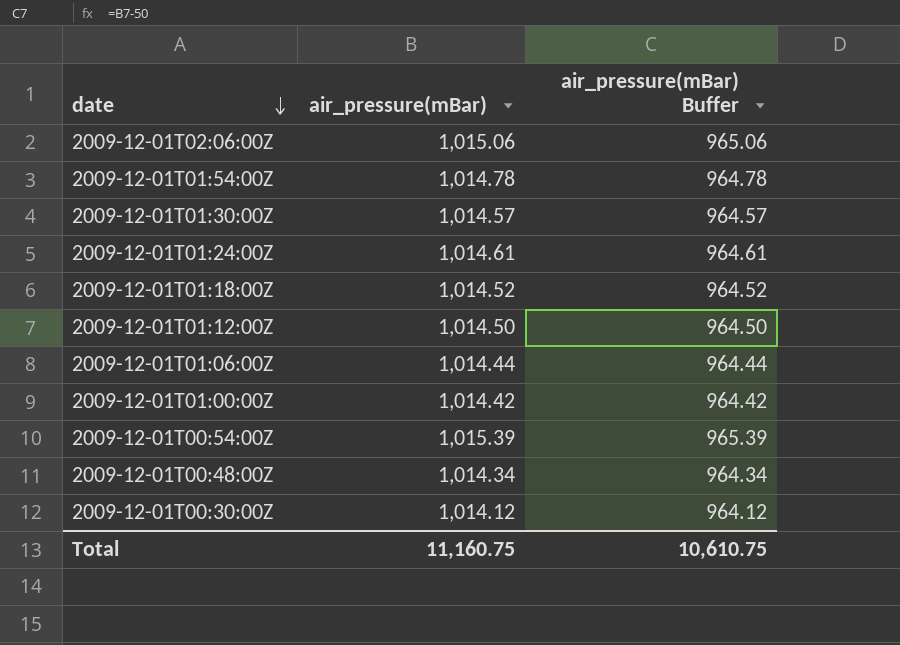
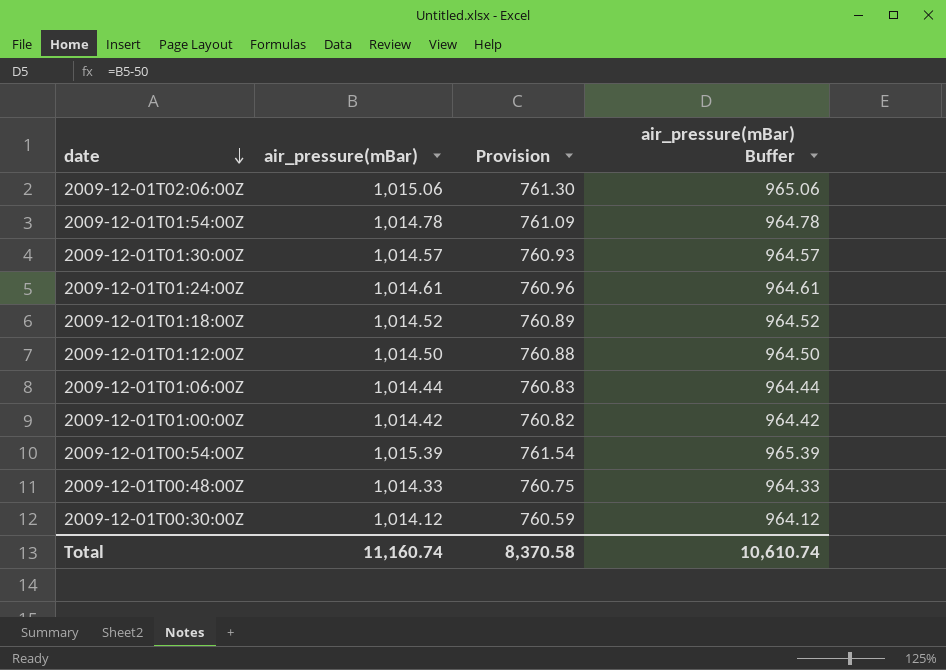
column Provision | formula: none -> [air_pressure(mBar)] * 0.75
2009-12-01T00:48:00Z | air_pressure(mBar): 1,014.34 -> 1,014.33
2009-12-01T00:48:00Z | air_pressure(mBar) Buffer: 964.34 -> 964.33
Total | air_pressure(mBar): 11,160.75 -> 11,160.74
Total | air_pressure(mBar) Buffer: 10,610.75 -> 10,610.74

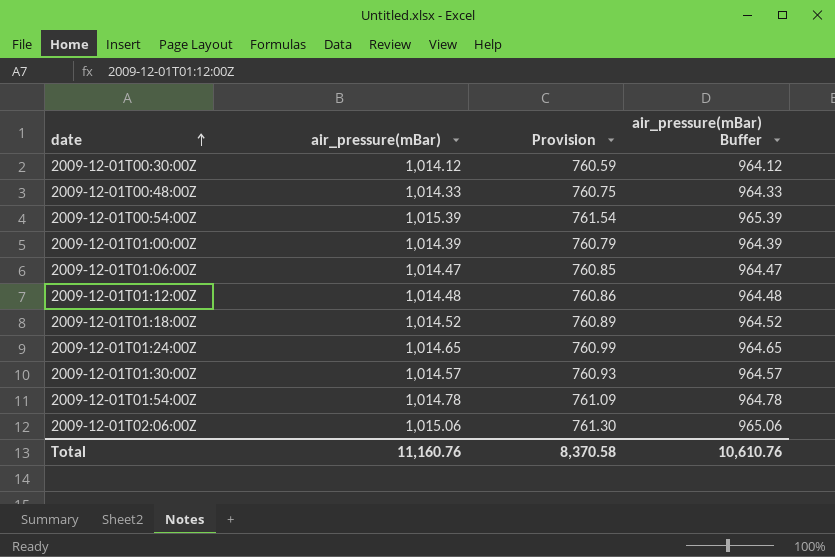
row order: date descending -> date ascending
2009-12-01T01:00:00Z | air_pressure(mBar): 1,014.42 -> 1,014.39
2009-12-01T01:00:00Z | Provision: 760.82 -> 760.79
2009-12-01T01:00:00Z | air_pressure(mBar) Buffer: 964.42 -> 964.39
2009-12-01T01:06:00Z | air_pressure(mBar): 1,014.44 -> 1,014.47
2009-12-01T01:06:00Z | Provision: 760.83 -> 760.85
2009-12-01T01:06:00Z | air_pressure(mBar) Buffer: 964.44 -> 964.47
2009-12-01T01:12:00Z | air_pressure(mBar): 1,014.50 -> 1,014.48
2009-12-01T01:12:00Z | Provision: 760.88 -> 760.86
2009-12-01T01:12:00Z | air_pressure(mBar) Buffer: 964.50 -> 964.48
2009-12-01T01:24:00Z | air_pressure(mBar): 1,014.61 -> 1,014.65
2009-12-01T01:24:00Z | Provision: 760.96 -> 760.99
2009-12-01T01:24:00Z | air_pressure(mBar) Buffer: 964.61 -> 964.65
Total | air_pressure(mBar): 11,160.74 -> 11,160.76
Total | air_pressure(mBar) Buffer: 10,610.74 -> 10,610.76

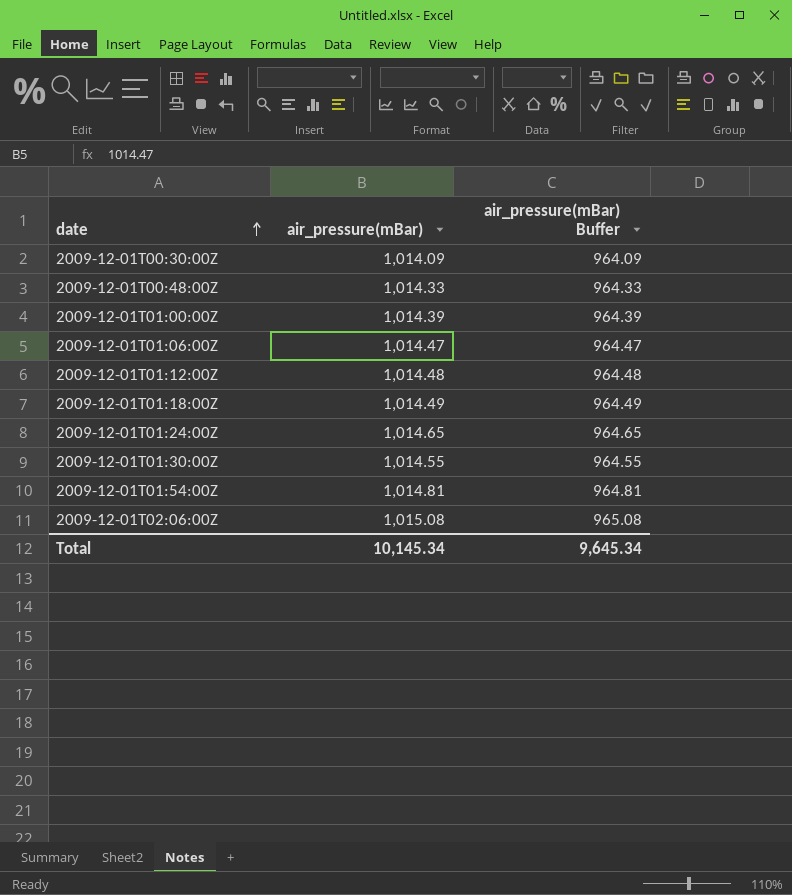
column Provision | formula: [air_pressure(mBar)] * 0.75 -> none
row 2009-12-01T00:54:00Z: 1,015.39 | 761.54 | 965.39 -> none
2009-12-01T00:30:00Z | air_pressure(mBar): 1,014.12 -> 1,014.09
2009-12-01T00:30:00Z | air_pressure(mBar) Buffer: 964.12 -> 964.09
2009-12-01T01:18:00Z | air_pressure(mBar): 1,014.52 -> 1,014.49
2009-12-01T01:18:00Z | air_pressure(mBar) Buffer: 964.52 -> 964.49
2009-12-01T01:30:00Z | air_pressure(mBar): 1,014.57 -> 1,014.55
2009-12-01T01:30:00Z | air_pressure(mBar) Buffer: 964.57 -> 964.55
2009-12-01T01:54:00Z | air_pressure(mBar): 1,014.78 -> 1,014.81
2009-12-01T01:54:00Z | air_pressure(mBar) Buffer: 964.78 -> 964.81
2009-12-01T02:06:00Z | air_pressure(mBar): 1,015.06 -> 1,015.08
2009-12-01T02:06:00Z | air_pressure(mBar) Buffer: 965.06 -> 965.08
Total | air_pressure(mBar): 11,160.76 -> 10,145.34
Total | air_pressure(mBar) Buffer: 10,610.76 -> 9,645.34

